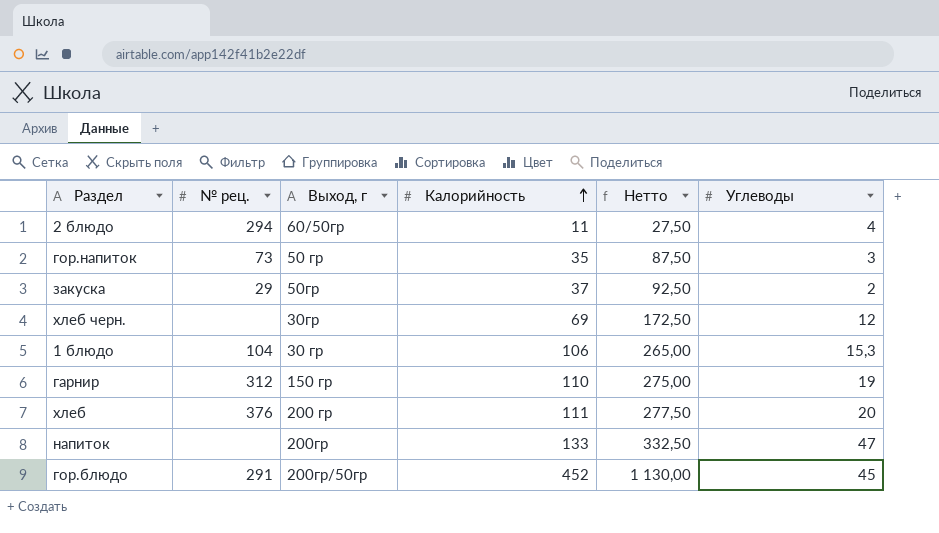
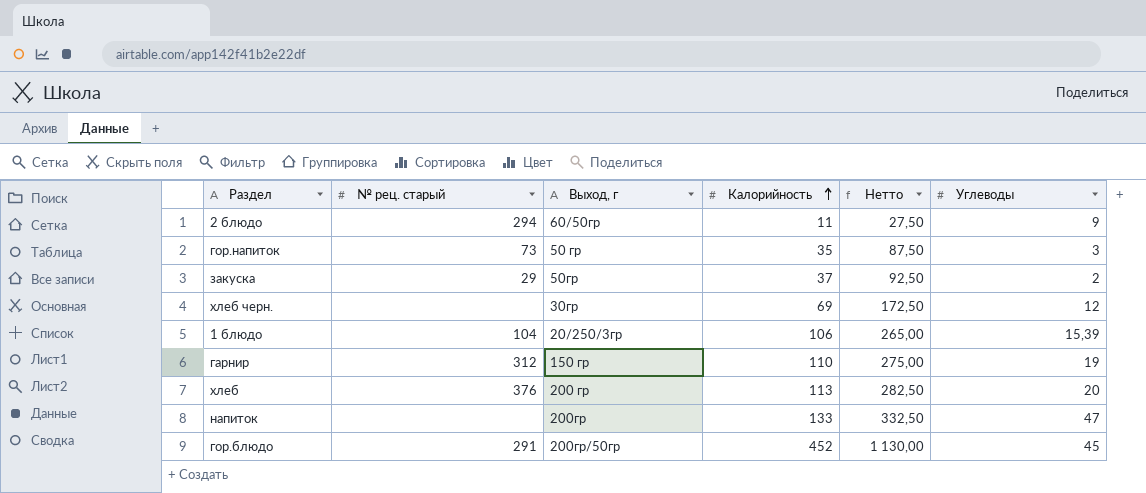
column name: № рец. -> № рец. старый
2 блюдо | Углеводы: 4 -> 9
1 блюдо | Выход, г: 30 гр -> 20/250/3гр
1 блюдо | Углеводы: 15,3 -> 15,39
хлеб | Калорийность: 111 -> 113
хлеб | Нетто: 277,50 -> 282,50

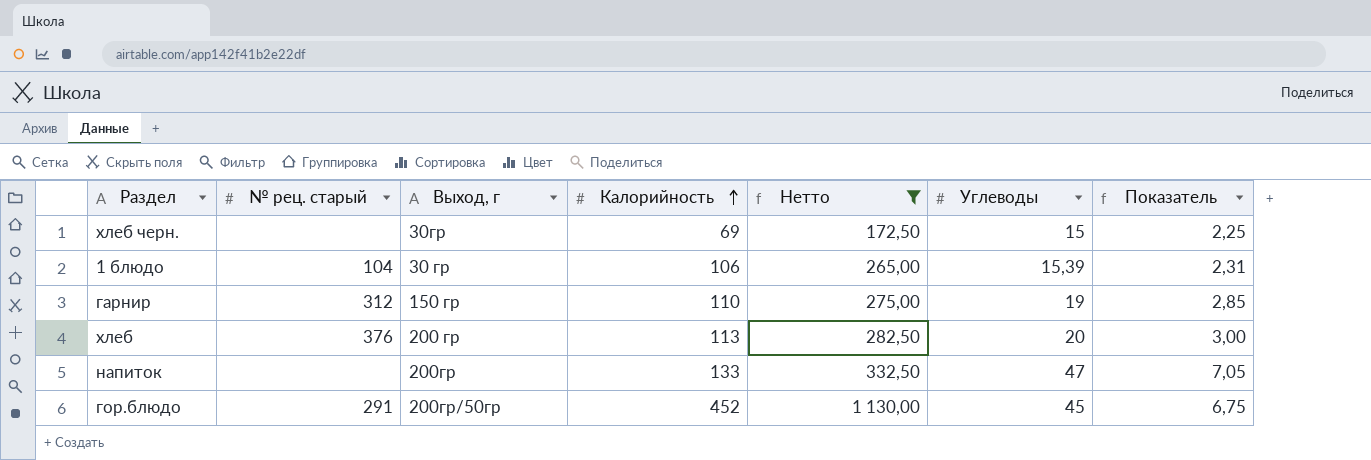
filter: none -> Нетто >= 172,50
column Показатель | formula: none -> [Углеводы] * 0,15
хлеб черн. | Углеводы: 12 -> 15
1 блюдо | Выход, г: 20/250/3гр -> 30 гр

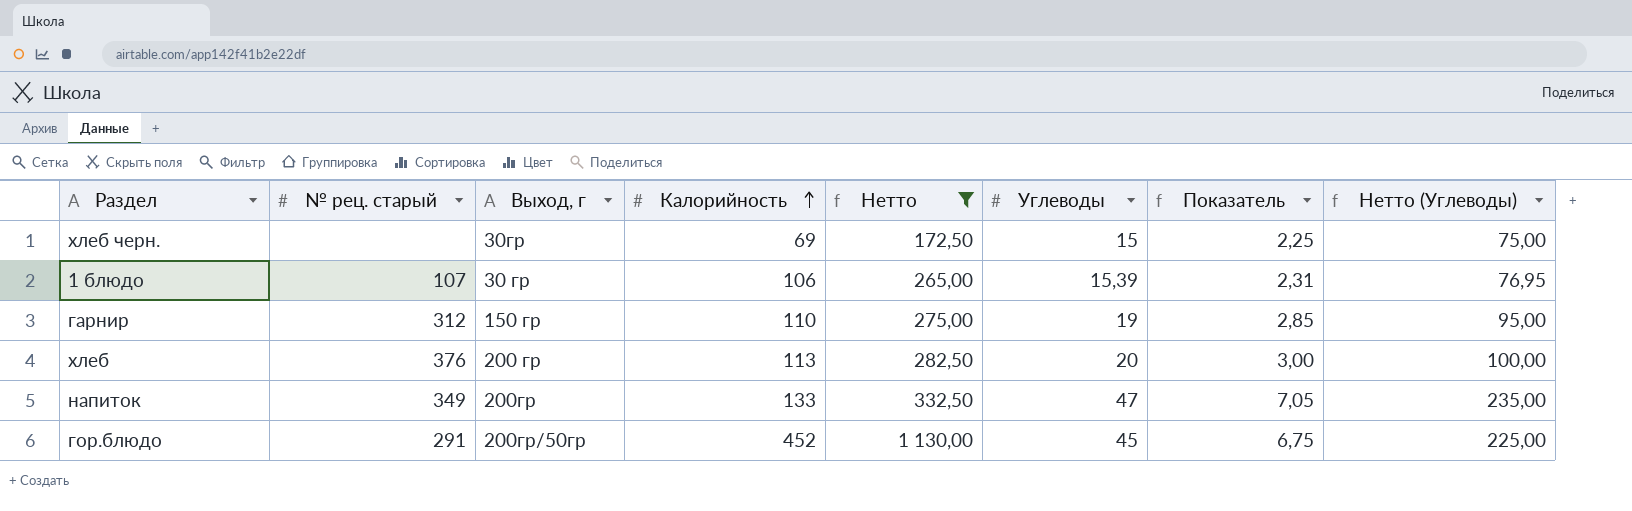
column Нетто (Углеводы) | formula: none -> [Углеводы] * 5
1 блюдо | № рец. старый: 104 -> 107
напиток | № рец. старый: none -> 349

